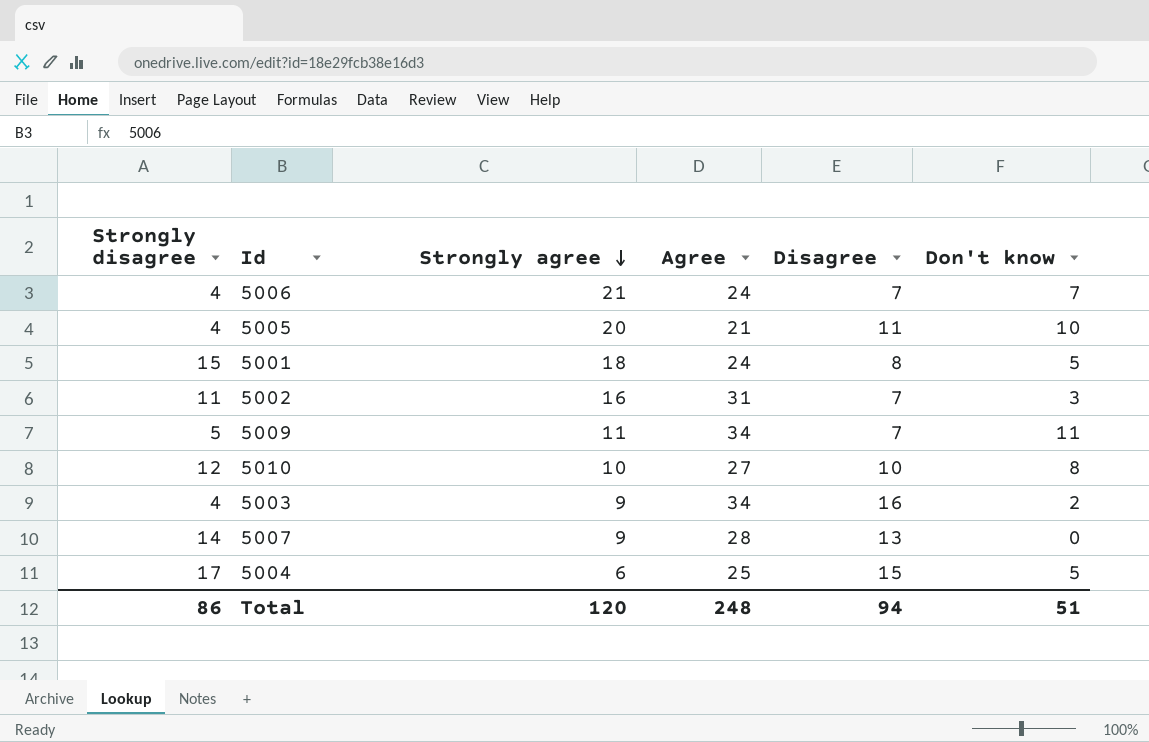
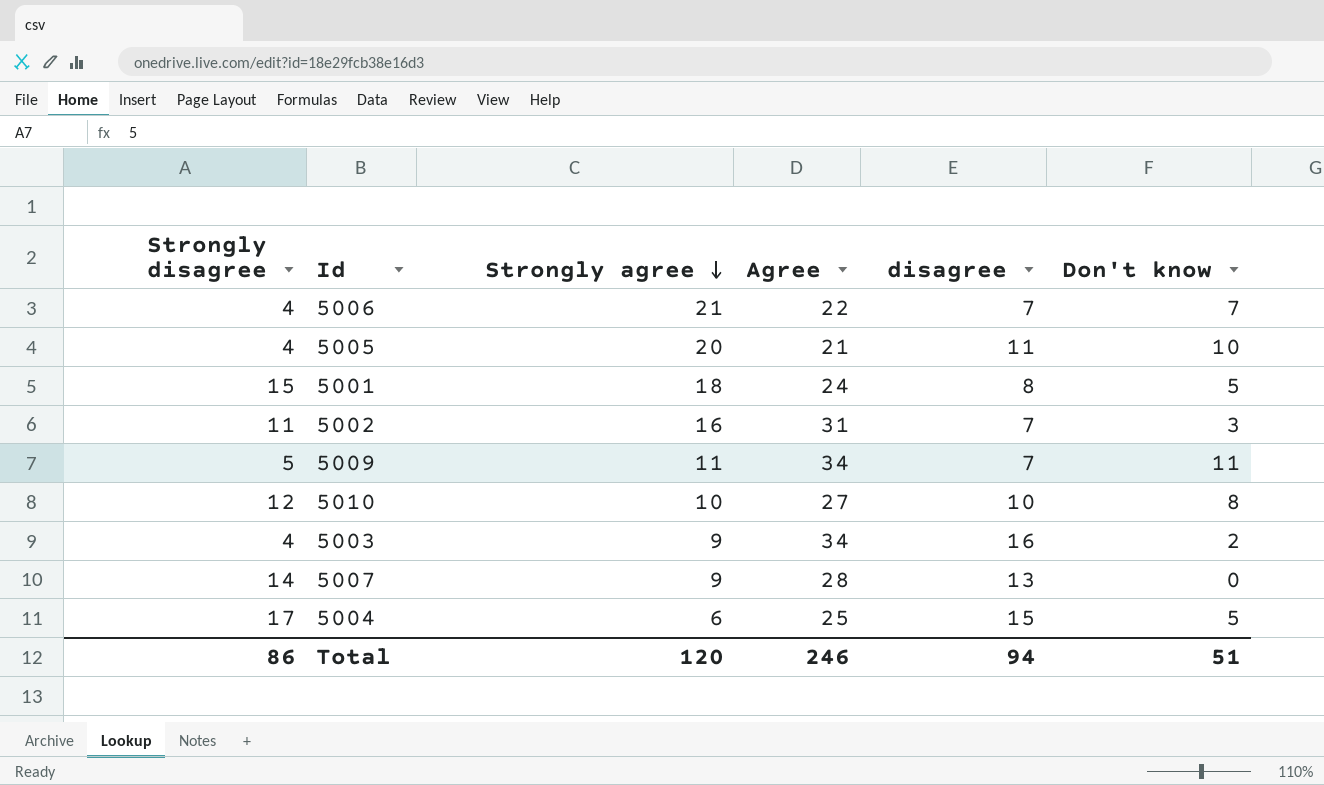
column name: Disagree -> disagree
5006 | Agree: 24 -> 22
Total | Agree: 248 -> 246

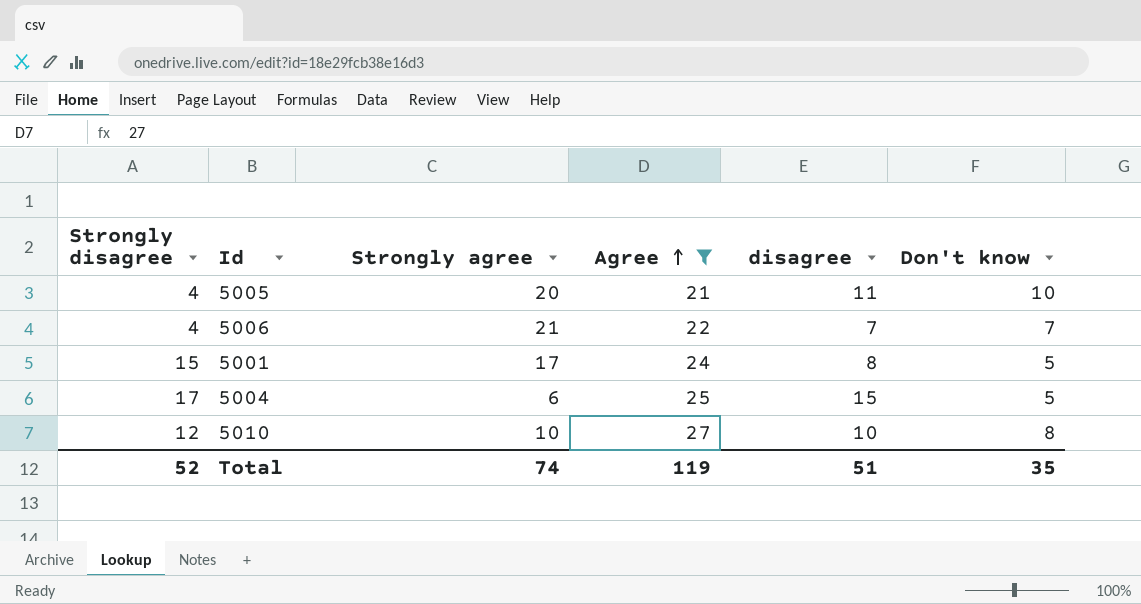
filter: none -> Agree <= 27
row order: Strongly agree descending -> Agree ascending
5001 | Strongly agree: 18 -> 17
Total | Strongly disagree: 86 -> 52
Total | Strongly agree: 120 -> 74
Total | Agree: 246 -> 119
Total | disagree: 94 -> 51
Total | Don't know: 51 -> 35

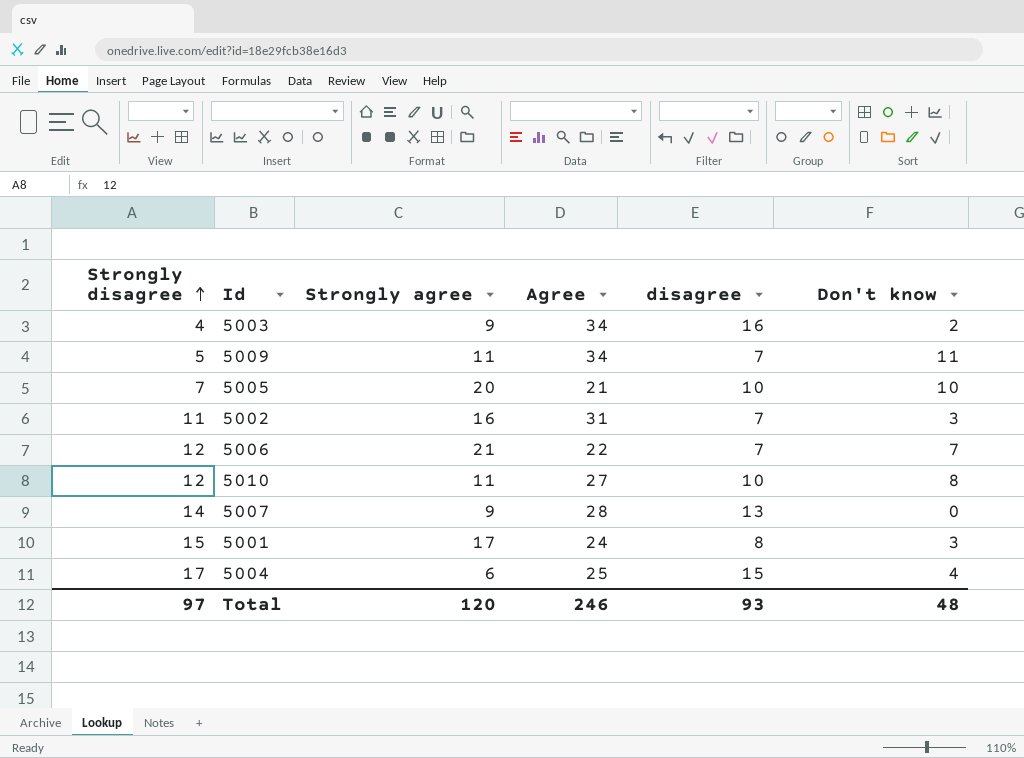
filter: Agree <= 27 -> none
row order: Agree ascending -> Strongly disagree ascending
5005 | Strongly disagree: 4 -> 7
5005 | disagree: 11 -> 10
5006 | Strongly disagree: 4 -> 12
5010 | Strongly agree: 10 -> 11
5001 | Don't know: 5 -> 3
5004 | Don't know: 5 -> 4
Total | Strongly disagree: 52 -> 97
Total | Strongly agree: 74 -> 120
Total | Agree: 119 -> 246
Total | disagree: 51 -> 93
Total | Don't know: 35 -> 48

